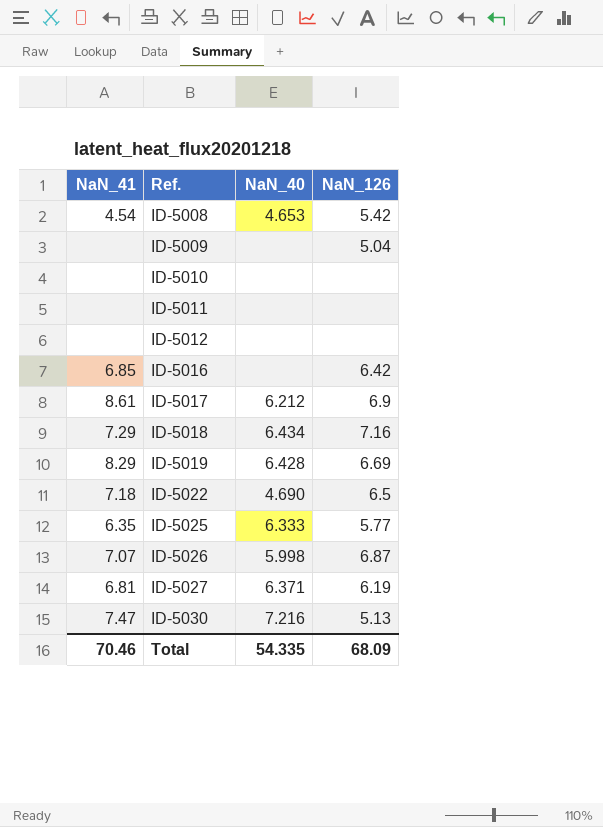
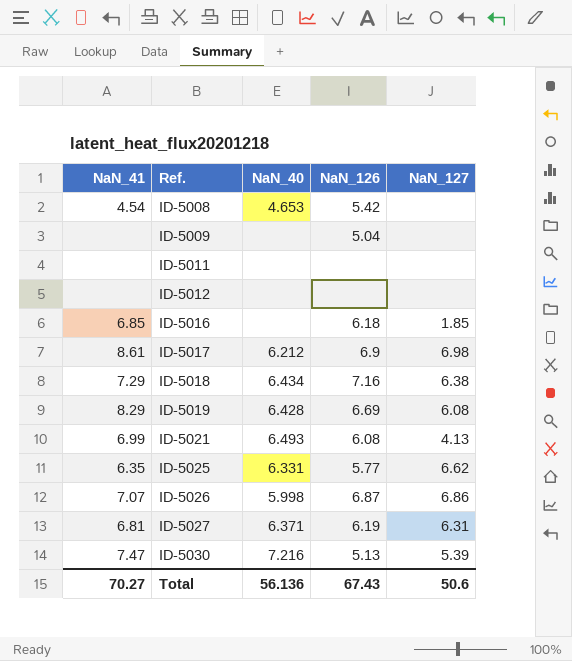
column NaN_127 | position: none -> 5
row ID-5010: none | none | none -> none
row ID-5022: 7.18 | 4.690 | 6.5 -> none
ID-5016 | NaN_126: 6.42 -> 6.18
row ID-5021: none -> 6.99 | 6.493 | 6.08 | 4.13
ID-5025 | NaN_40: 6.333 -> 6.331
Total | NaN_41: 70.46 -> 70.27
Total | NaN_40: 54.335 -> 56.136
Total | NaN_126: 68.09 -> 67.43

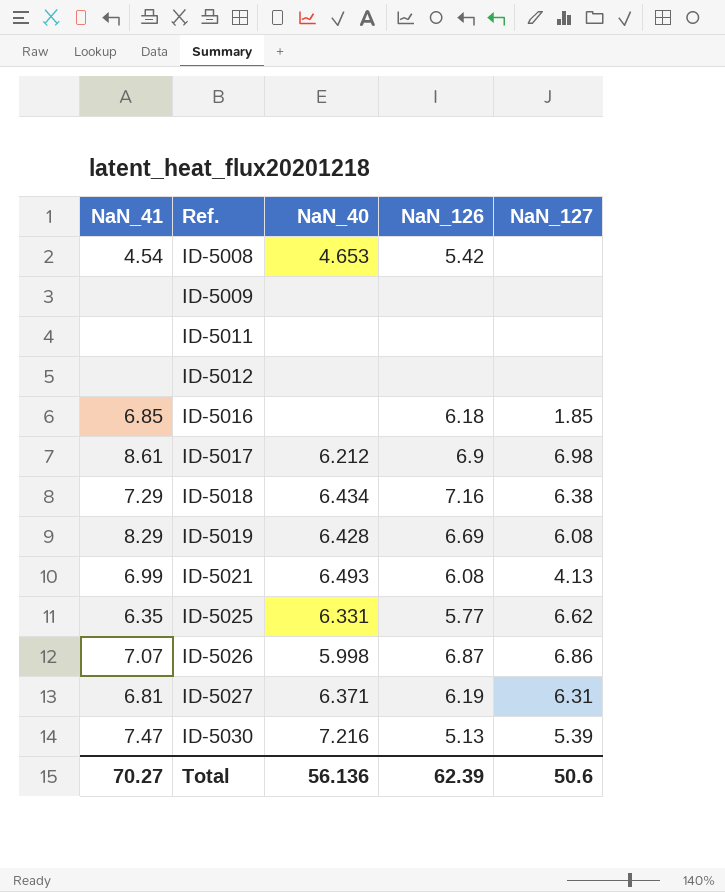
ID-5009 | NaN_126: 5.04 -> none
Total | NaN_126: 67.43 -> 62.39

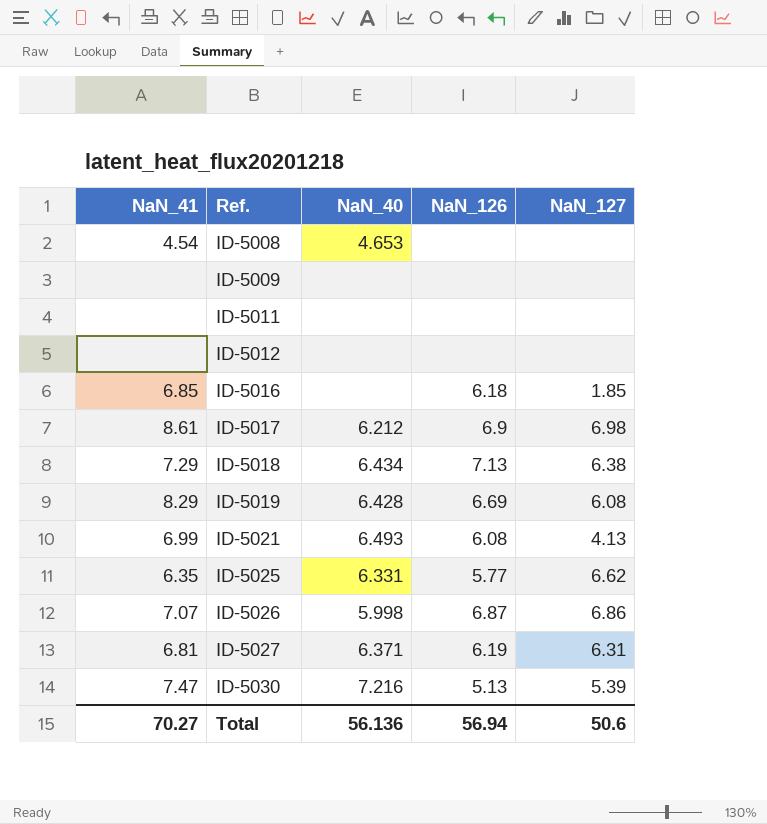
ID-5008 | NaN_126: 5.42 -> none
ID-5018 | NaN_126: 7.16 -> 7.13
Total | NaN_126: 62.39 -> 56.94

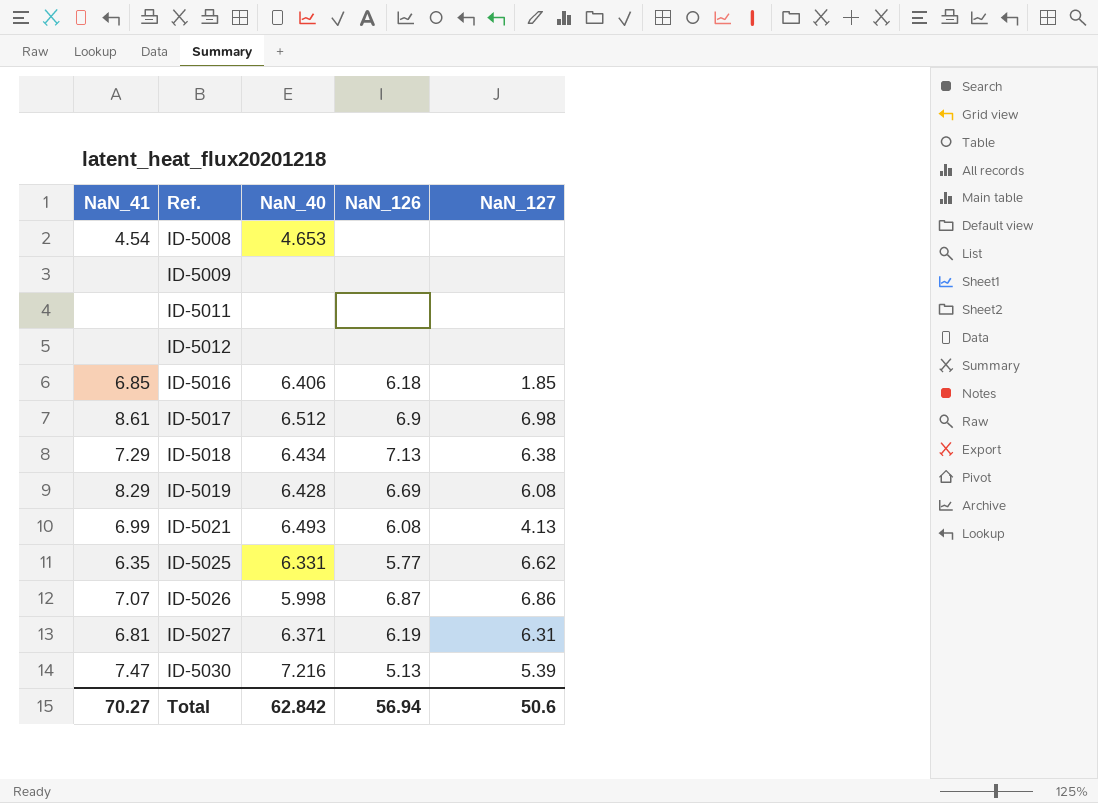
ID-5016 | NaN_40: none -> 6.406
ID-5017 | NaN_40: 6.212 -> 6.512
Total | NaN_40: 56.136 -> 62.842

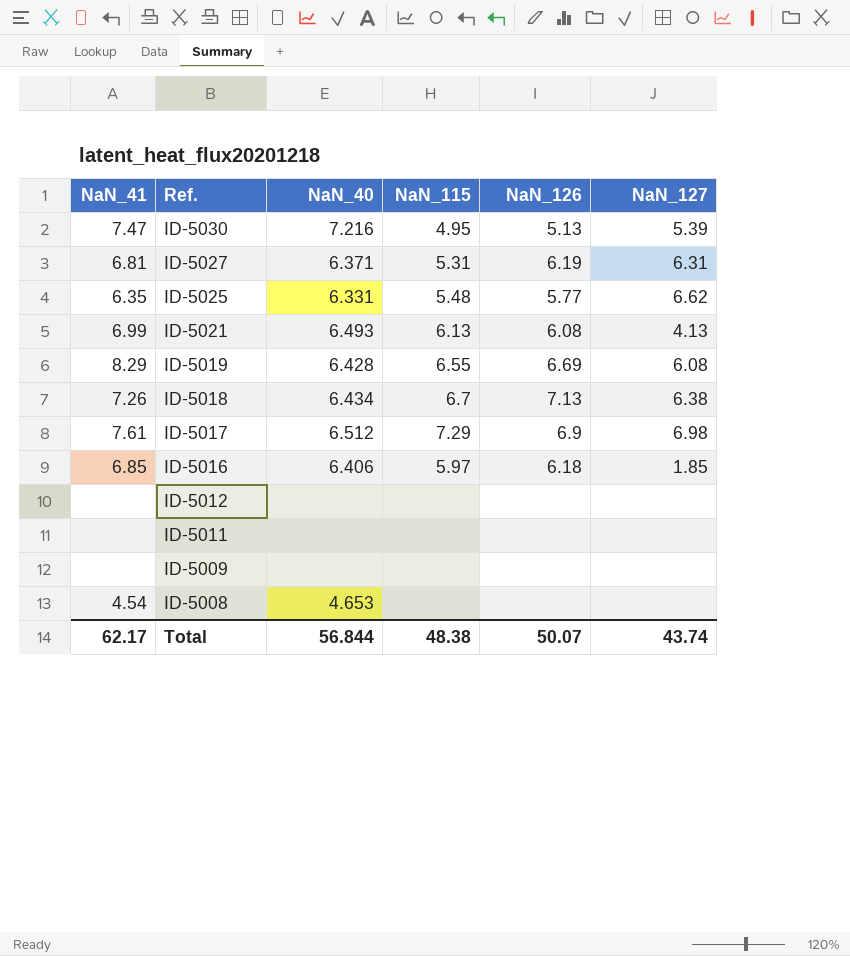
row order: Ref. ascending -> Ref. descending
column NaN_115 | position: none -> 4
row ID-5026: 7.07 | 5.998 | 6.87 | 6.86 -> none
ID-5018 | NaN_41: 7.29 -> 7.26
ID-5017 | NaN_41: 8.61 -> 7.61
Total | NaN_41: 70.27 -> 62.17
Total | NaN_40: 62.842 -> 56.844
Total | NaN_126: 56.94 -> 50.07
Total | NaN_127: 50.6 -> 43.74

